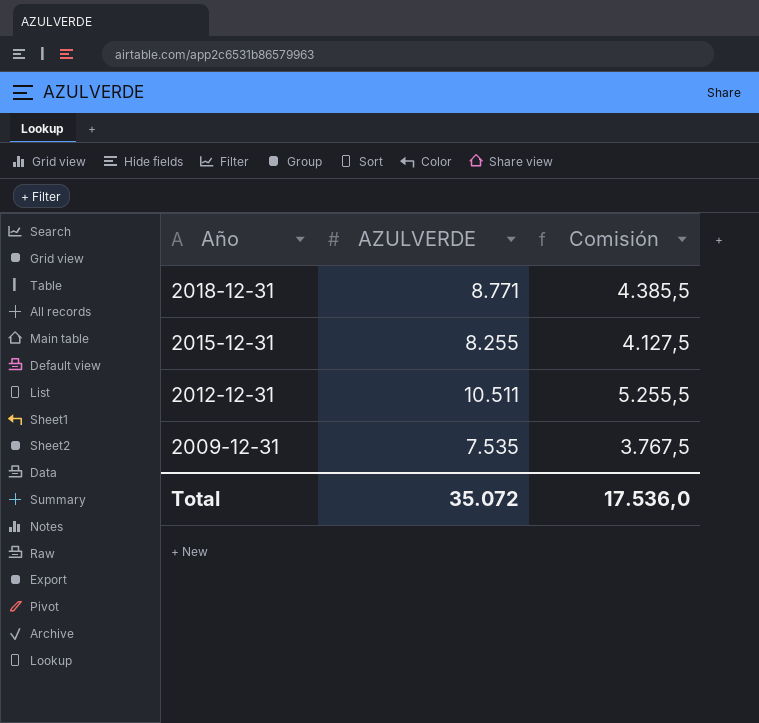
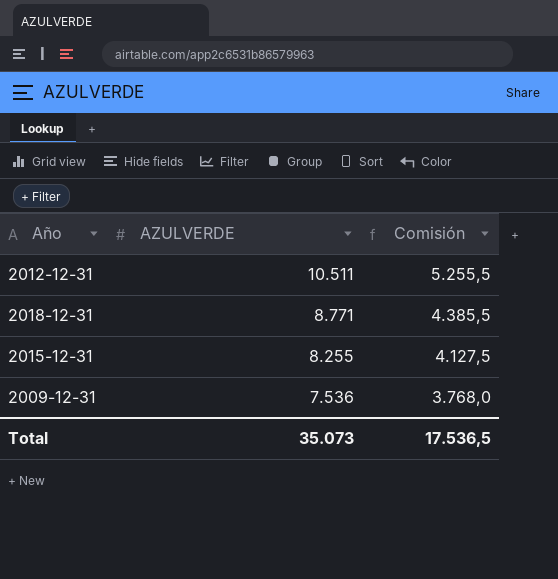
row order: Año descending -> AZULVERDE descending
2009-12-31 | AZULVERDE: 7.535 -> 7.536
2009-12-31 | Comisión: 3.767,5 -> 3.768,0
Total | AZULVERDE: 35.072 -> 35.073
Total | Comisión: 17.536,0 -> 17.536,5

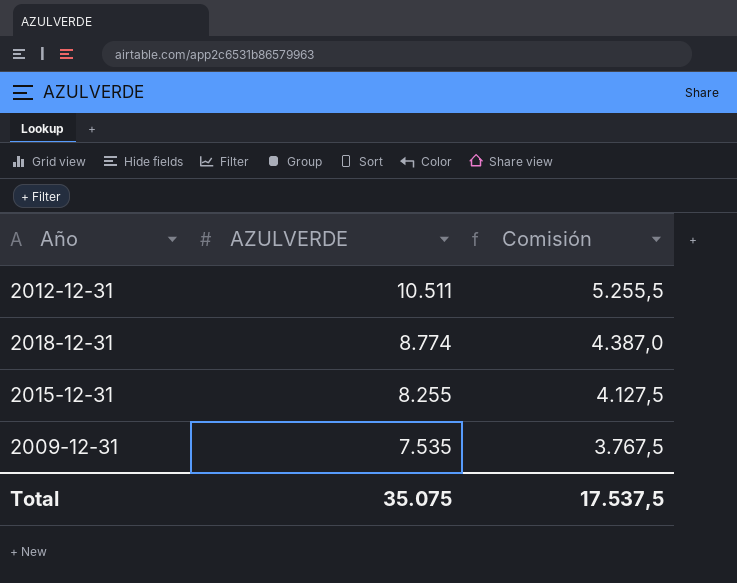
2018-12-31 | AZULVERDE: 8.771 -> 8.774
2018-12-31 | Comisión: 4.385,5 -> 4.387,0
2009-12-31 | AZULVERDE: 7.536 -> 7.535
2009-12-31 | Comisión: 3.768,0 -> 3.767,5
Total | AZULVERDE: 35.073 -> 35.075
Total | Comisión: 17.536,5 -> 17.537,5

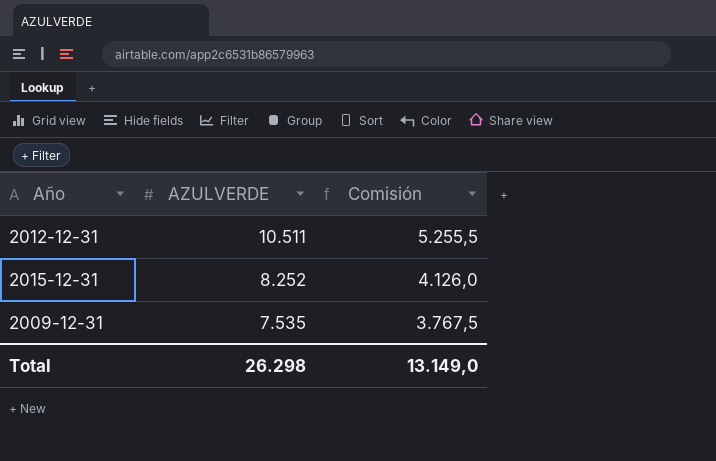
row 2018-12-31: 8.774 | 4.387,0 -> none
2015-12-31 | AZULVERDE: 8.255 -> 8.252
2015-12-31 | Comisión: 4.127,5 -> 4.126,0
Total | AZULVERDE: 35.075 -> 26.298
Total | Comisión: 17.537,5 -> 13.149,0

